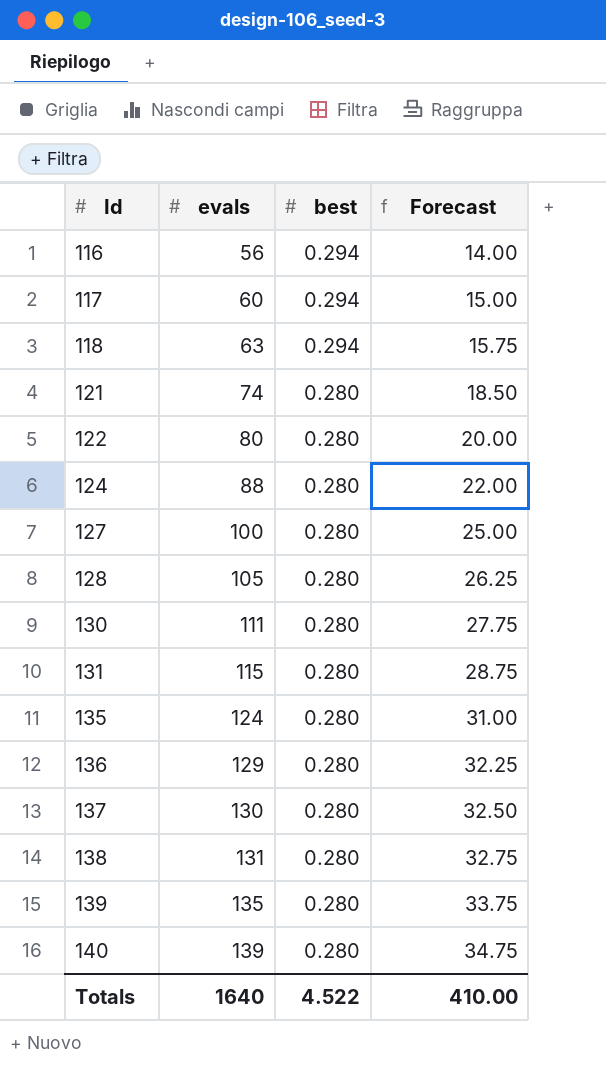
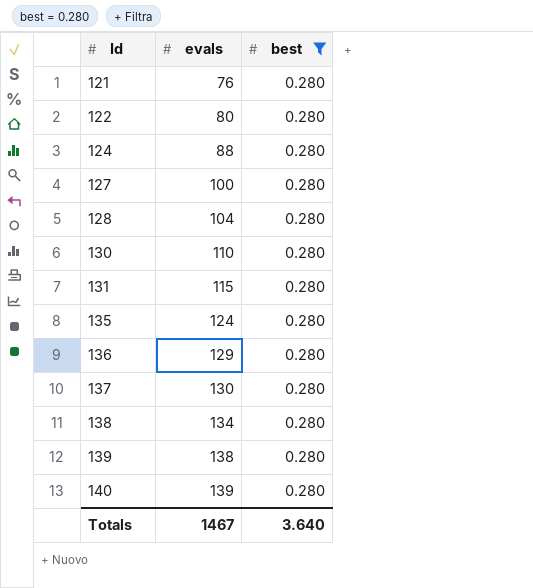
filter: none -> best = 0.280
column Forecast | formula: [evals] * 0.25 -> none
121 | evals: 74 -> 76
128 | evals: 105 -> 104
130 | evals: 111 -> 110
138 | evals: 131 -> 134
139 | evals: 135 -> 138
Totals | evals: 1640 -> 1467
Totals | best: 4.522 -> 3.640

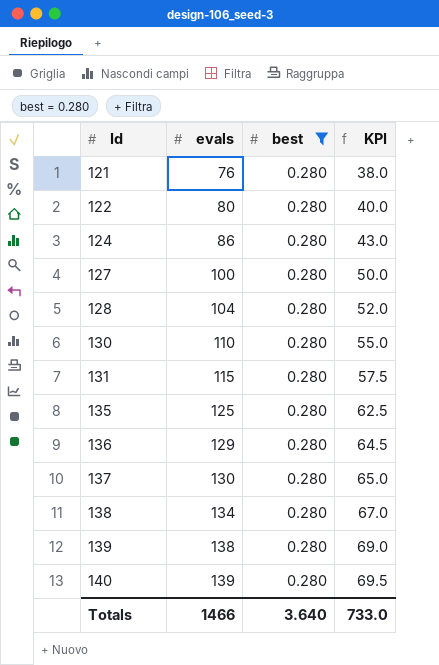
column KPI | formula: none -> [evals] * 0.5
124 | evals: 88 -> 86
135 | evals: 124 -> 125
Totals | evals: 1467 -> 1466

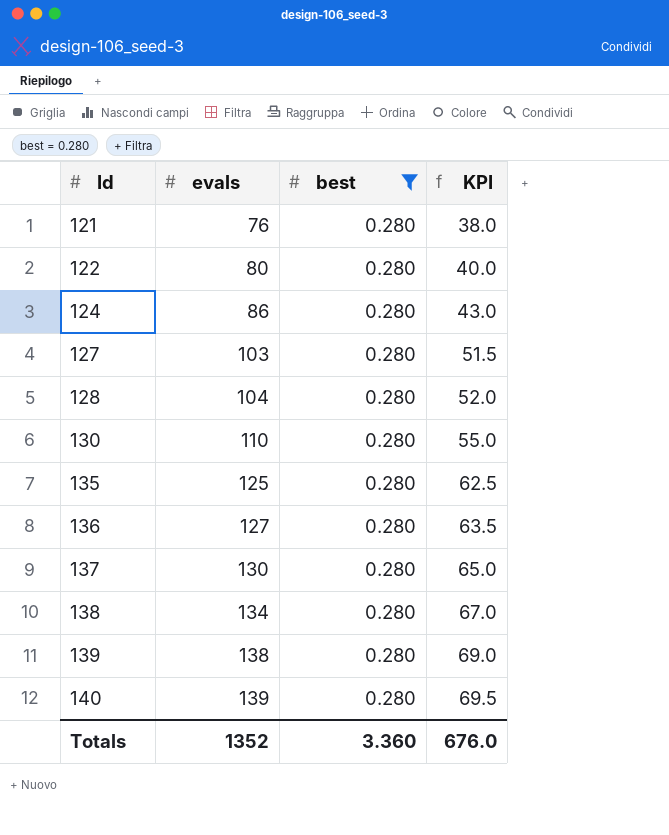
row 131: 115 | 0.280 | 57.5 -> none
127 | evals: 100 -> 103
127 | KPI: 50.0 -> 51.5
136 | evals: 129 -> 127
136 | KPI: 64.5 -> 63.5
Totals | evals: 1466 -> 1352
Totals | best: 3.640 -> 3.360
Totals | KPI: 733.0 -> 676.0

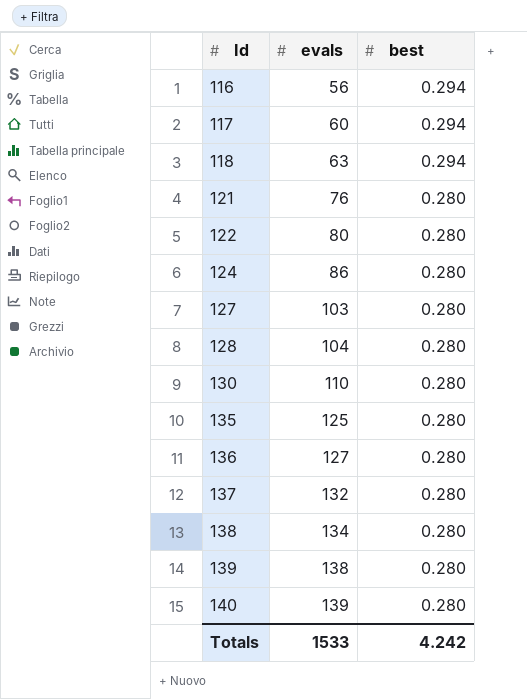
filter: best = 0.280 -> none
column KPI | formula: [evals] * 0.5 -> none
137 | evals: 130 -> 132
Totals | evals: 1352 -> 1533
Totals | best: 3.360 -> 4.242

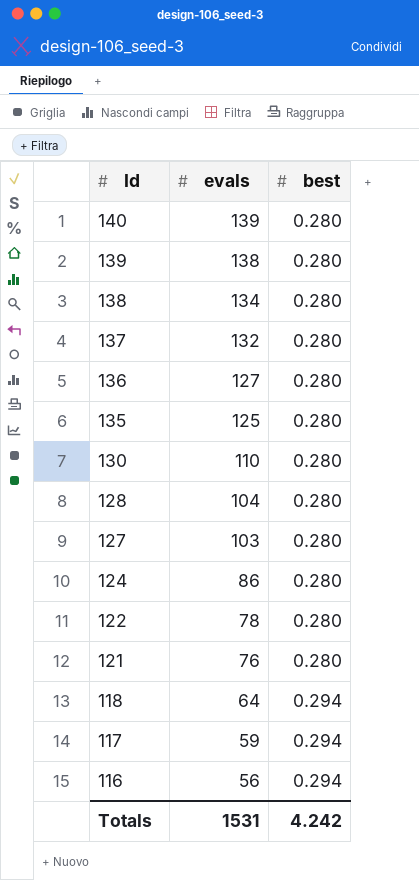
row order: Id ascending -> Id descending
122 | evals: 80 -> 78
118 | evals: 63 -> 64
117 | evals: 60 -> 59
Totals | evals: 1533 -> 1531

